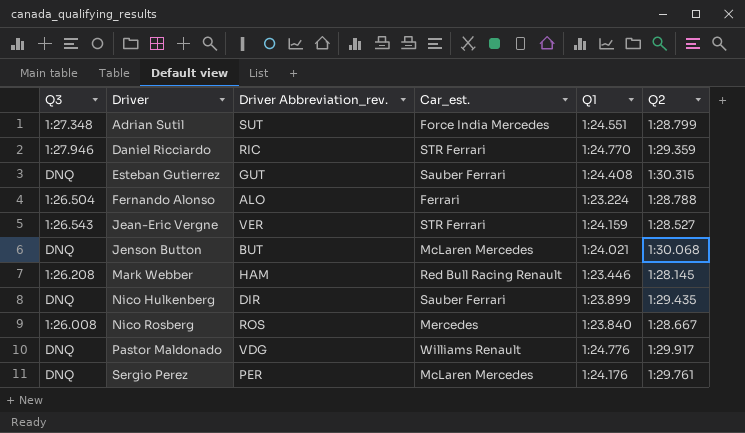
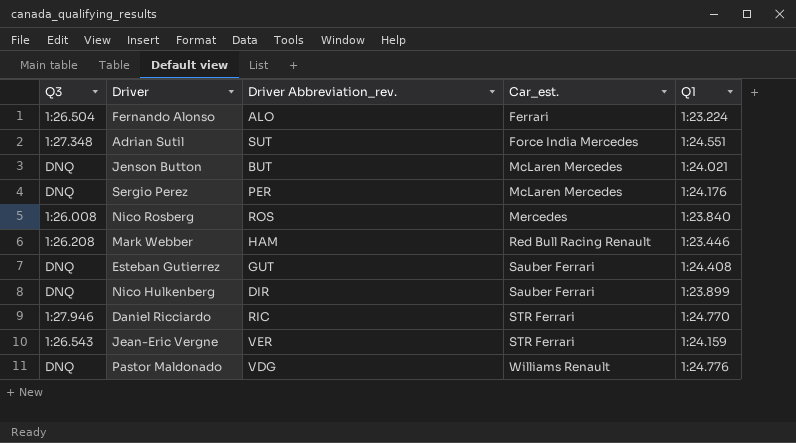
row order: Driver ascending -> Car_est. ascending
column Q2 | position: 6 -> none

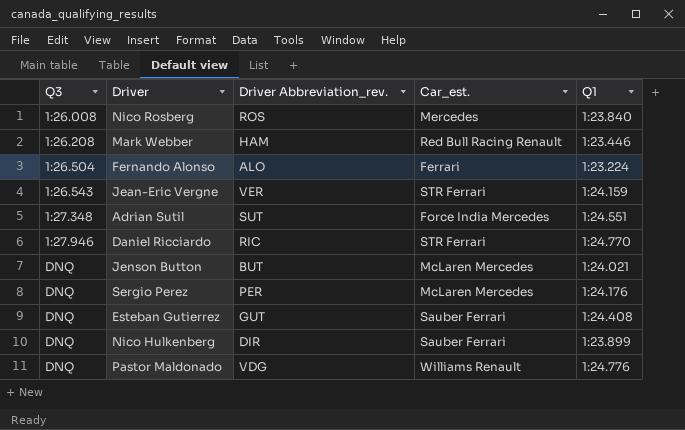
row order: Car_est. ascending -> Q3 ascending

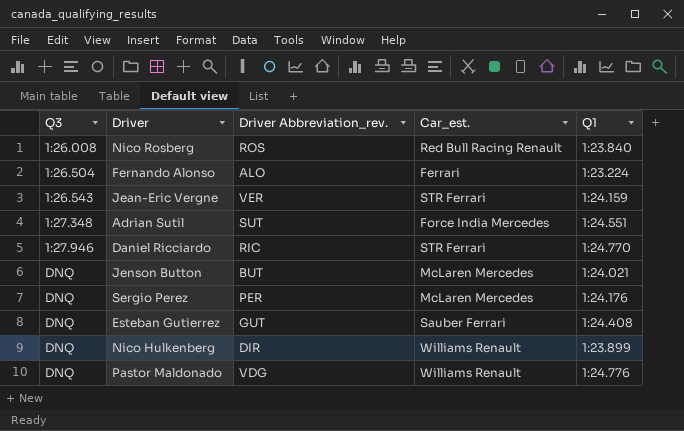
row Mark Webber: 1:26.208 | HAM | Red Bull Racing Renault | 1:23.446 -> none
Nico Rosberg | Car_est.: Mercedes -> Red Bull Racing Renault
Nico Hulkenberg | Car_est.: Sauber Ferrari -> Williams Renault

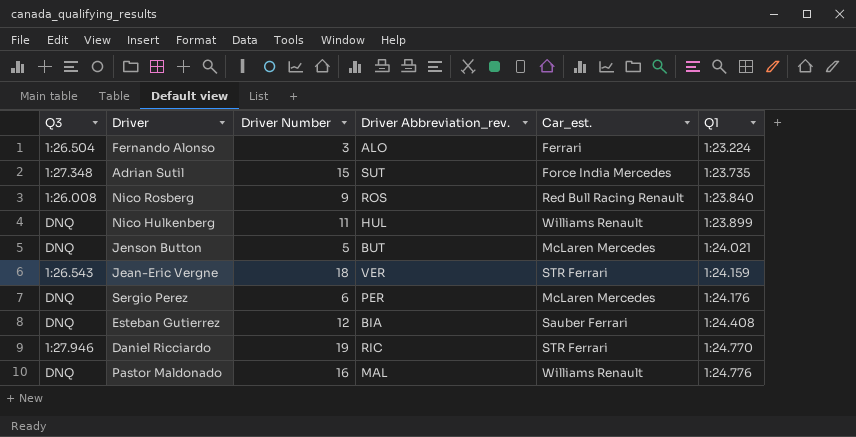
row order: Q3 ascending -> Q1 ascending
column Driver Number | position: none -> 3
Adrian Sutil | Q1: 1:24.551 -> 1:23.735
Nico Hulkenberg | Driver Abbreviation_rev.: DIR -> HUL
Esteban Gutierrez | Driver Abbreviation_rev.: GUT -> BIA
Pastor Maldonado | Driver Abbreviation_rev.: VDG -> MAL

